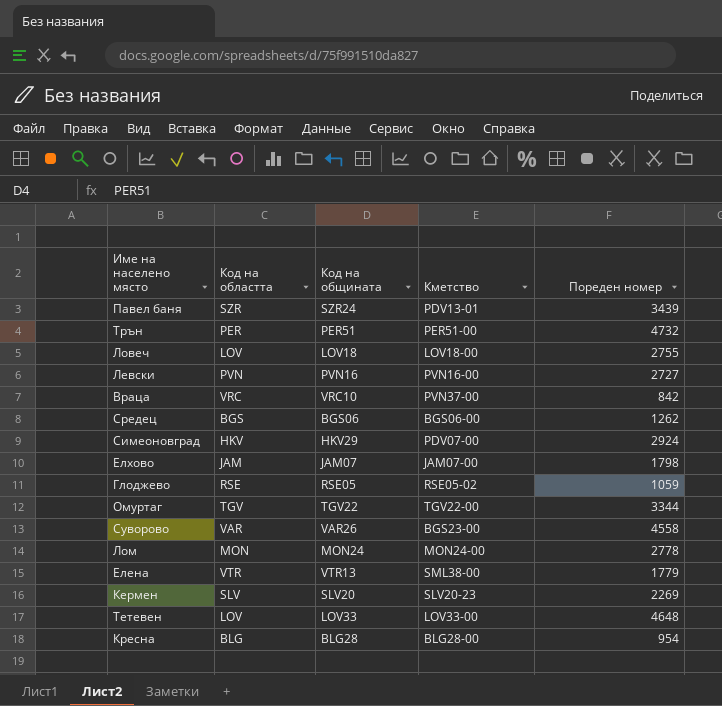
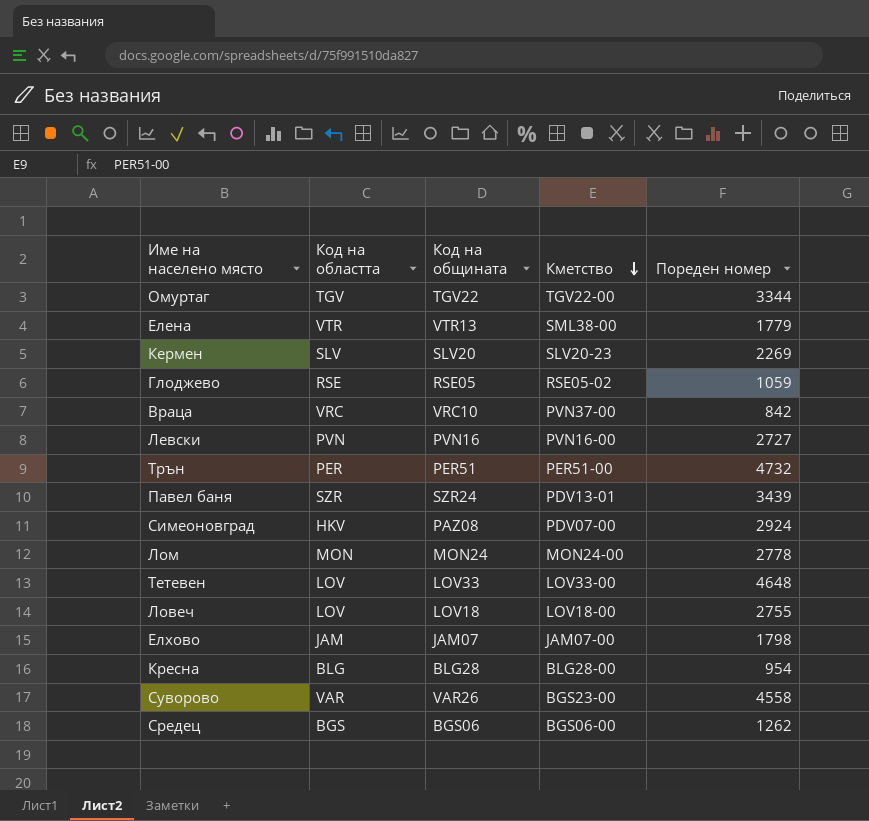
row order: none -> Кметство descending
Симеоновград | Код на общината: HKV29 -> PAZ08

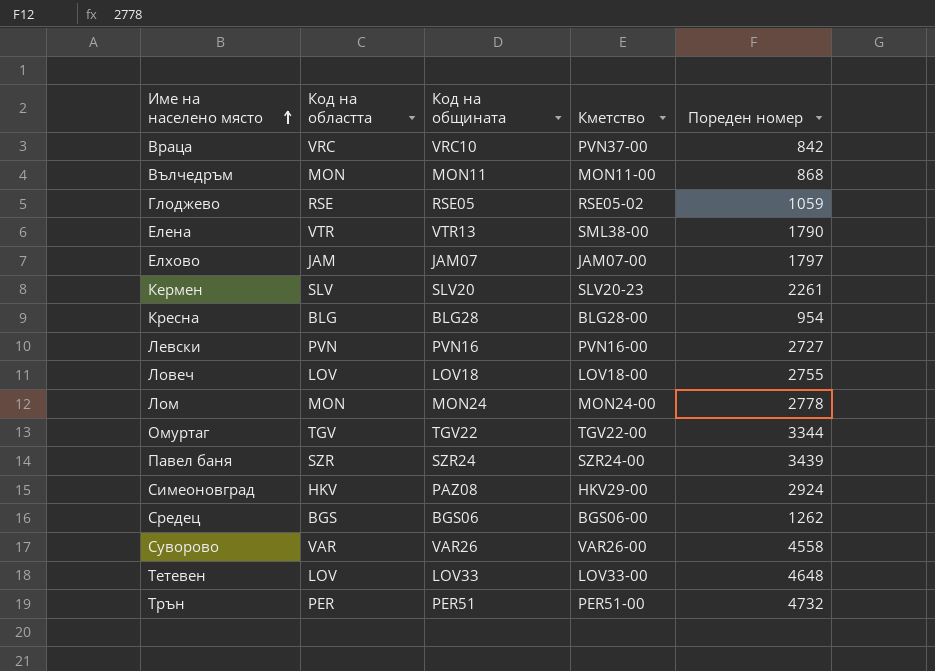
row order: Кметство descending -> Име на населено място ascending
row Вълчедръм: none -> MON | MON11 | MON11-00 | 868
Елена | Пореден номер: 1779 -> 1790
Елхово | Пореден номер: 1798 -> 1797
Кермен | Пореден номер: 2269 -> 2261
Павел баня | Кметство: PDV13-01 -> SZR24-00
Симеоновград | Кметство: PDV07-00 -> HKV29-00
Суворово | Кметство: BGS23-00 -> VAR26-00

